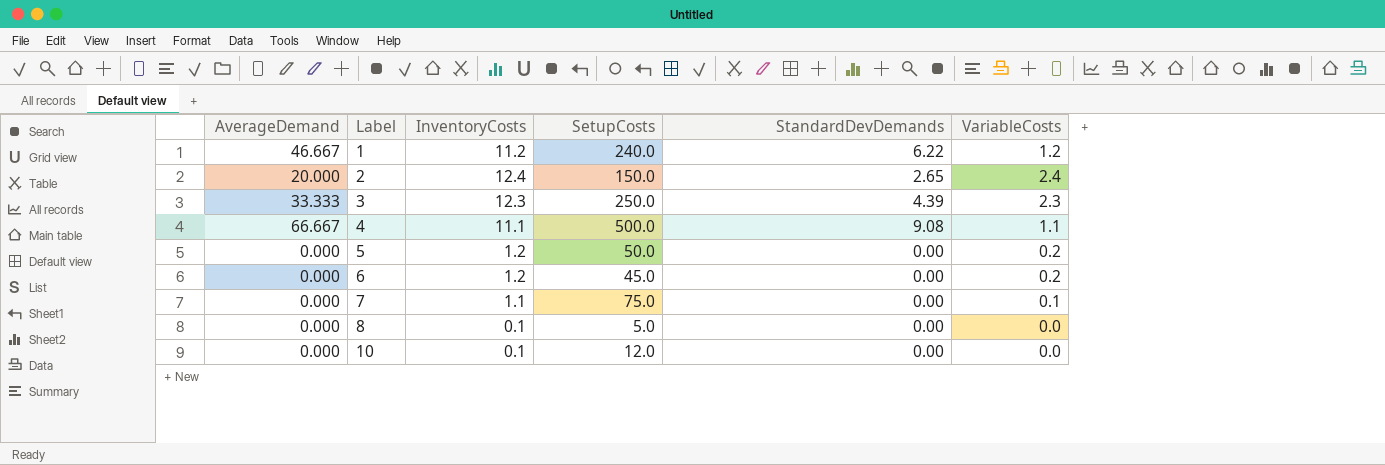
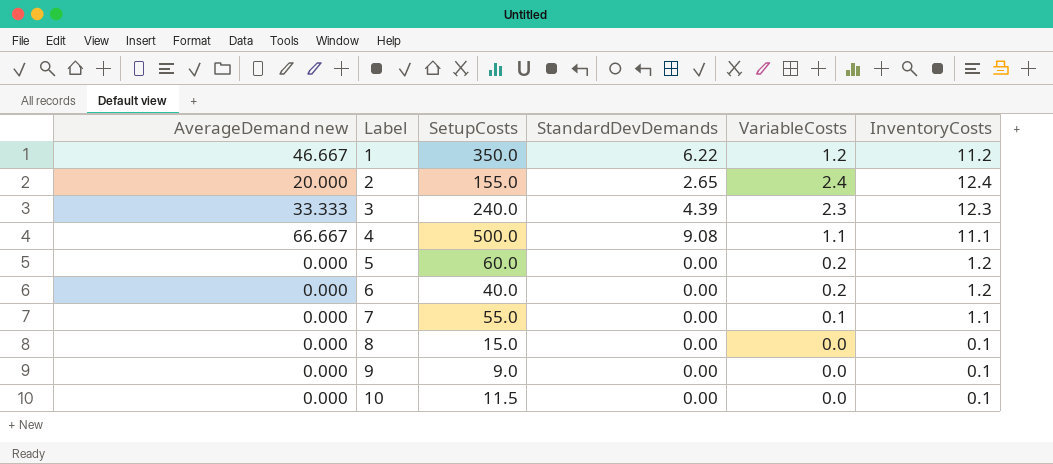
column name: AverageDemand -> AverageDemand new
column InventoryCosts | position: 3 -> 6
1 | SetupCosts: 240.0 -> 350.0
2 | SetupCosts: 150.0 -> 155.0
3 | SetupCosts: 250.0 -> 240.0
5 | SetupCosts: 50.0 -> 60.0
6 | SetupCosts: 45.0 -> 40.0
7 | SetupCosts: 75.0 -> 55.0
8 | SetupCosts: 5.0 -> 15.0
row 9: none -> 0.000 | 9.0 | 0.00 | 0.0 | 0.1
10 | SetupCosts: 12.0 -> 11.5

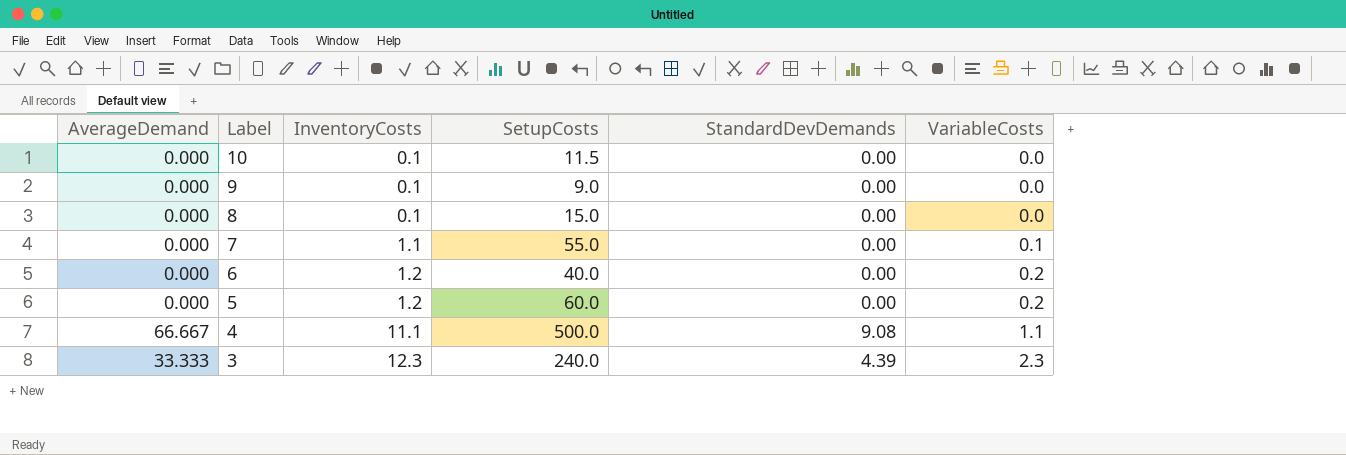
row order: Label ascending -> Label descending
column name: AverageDemand new -> AverageDemand
column InventoryCosts | position: 6 -> 3
row 1: 46.667 | 350.0 | 6.22 | 1.2 | 11.2 -> none
row 2: 20.000 | 155.0 | 2.65 | 2.4 | 12.4 -> none

